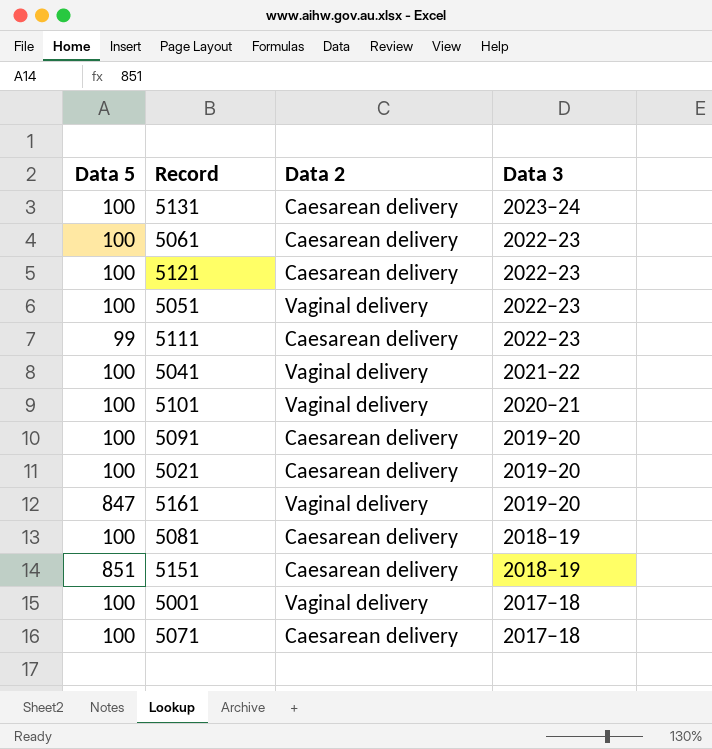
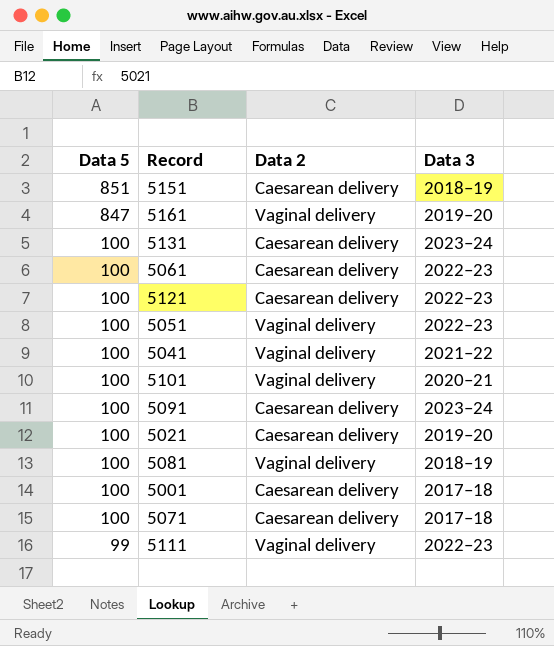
row order: Data 3 descending -> Data 5 descending
5091 | Data 3: 2019–20 -> 2023–24
5081 | Data 2: Caesarean delivery -> Vaginal delivery
5001 | Data 2: Vaginal delivery -> Caesarean delivery
5111 | Data 2: Caesarean delivery -> Vaginal delivery

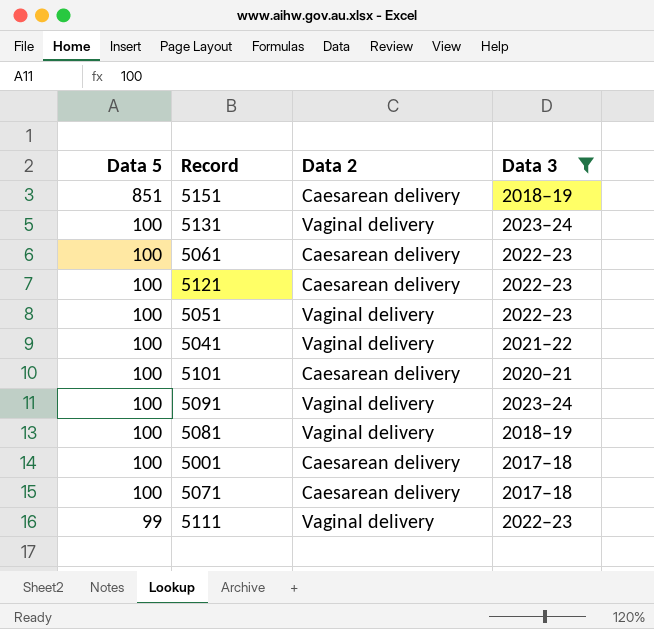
filter: none -> Data 3 != 2019–20
5131 | Data 2: Caesarean delivery -> Vaginal delivery
5101 | Data 2: Vaginal delivery -> Caesarean delivery
5091 | Data 2: Caesarean delivery -> Vaginal delivery

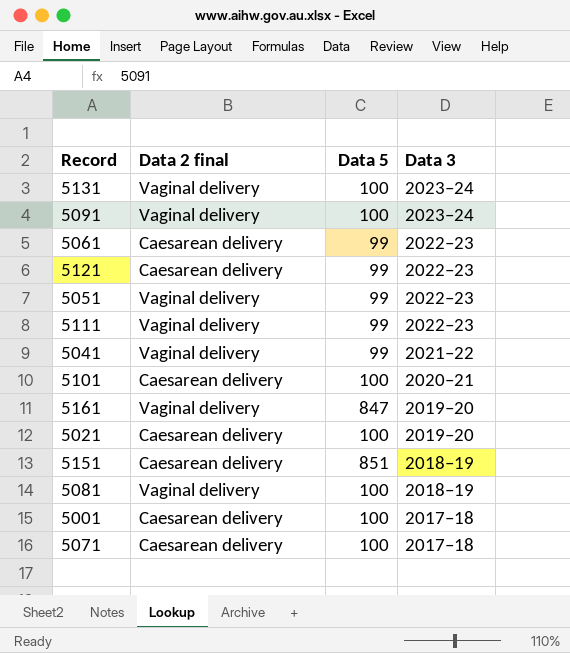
filter: Data 3 != 2019–20 -> none
row order: Data 5 descending -> Data 3 descending
column name: Data 2 -> Data 2 final
column Data 5 | position: 1 -> 3
5061 | Data 5: 100 -> 99
5121 | Data 5: 100 -> 99
5051 | Data 5: 100 -> 99
5041 | Data 5: 100 -> 99

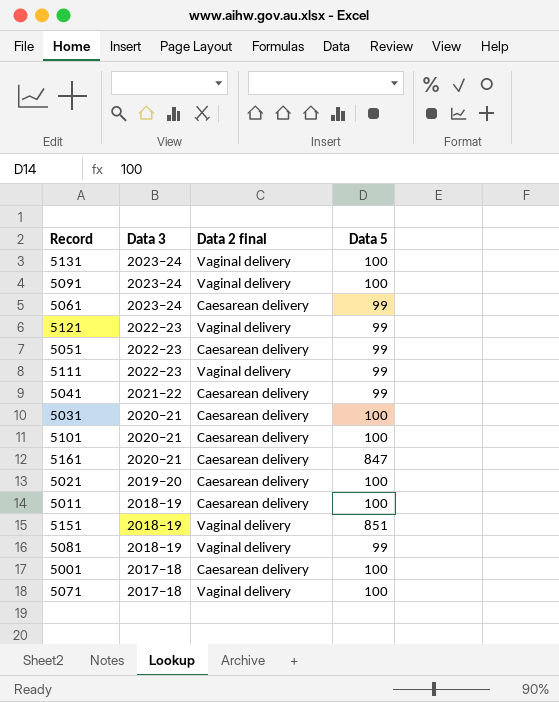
column Data 3 | position: 4 -> 2
5061 | Data 3: 2022–23 -> 2023–24
5121 | Data 2 final: Caesarean delivery -> Vaginal delivery
5051 | Data 2 final: Vaginal delivery -> Caesarean delivery
5041 | Data 2 final: Vaginal delivery -> Caesarean delivery
row 5031: none -> 2020–21 | Caesarean delivery | 100
5161 | Data 3: 2019–20 -> 2020–21
5161 | Data 2 final: Vaginal delivery -> Caesarean delivery
row 5011: none -> 2018–19 | Caesarean delivery | 100
5151 | Data 2 final: Caesarean delivery -> Vaginal delivery
5081 | Data 5: 100 -> 99
5071 | Data 2 final: Caesarean delivery -> Vaginal delivery

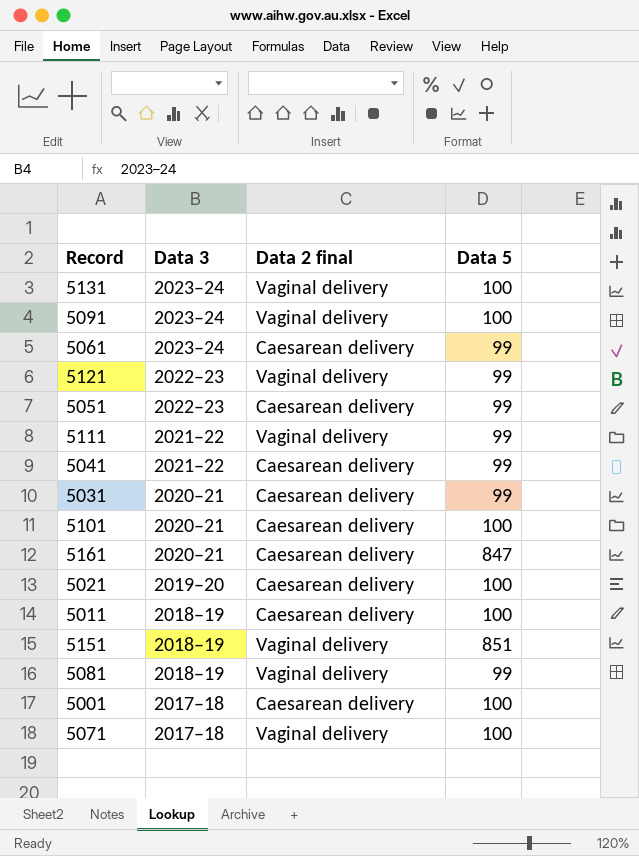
5111 | Data 3: 2022–23 -> 2021–22
5031 | Data 5: 100 -> 99

